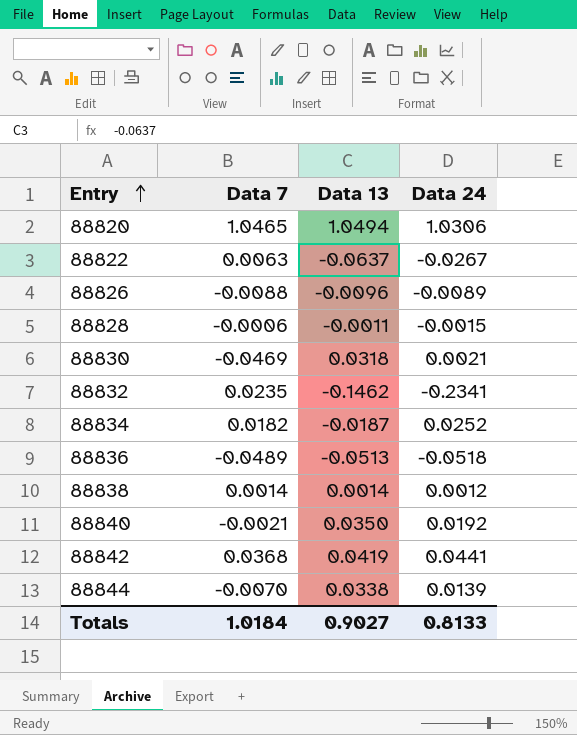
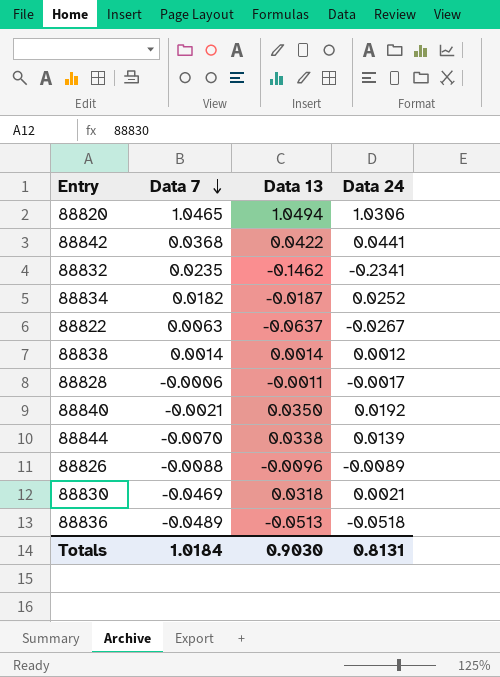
row order: Entry ascending -> Data 7 descending
88842 | Data 13: 0.0419 -> 0.0422
88828 | Data 24: -0.0015 -> -0.0017
Totals | Data 13: 0.9027 -> 0.9030
Totals | Data 24: 0.8133 -> 0.8131

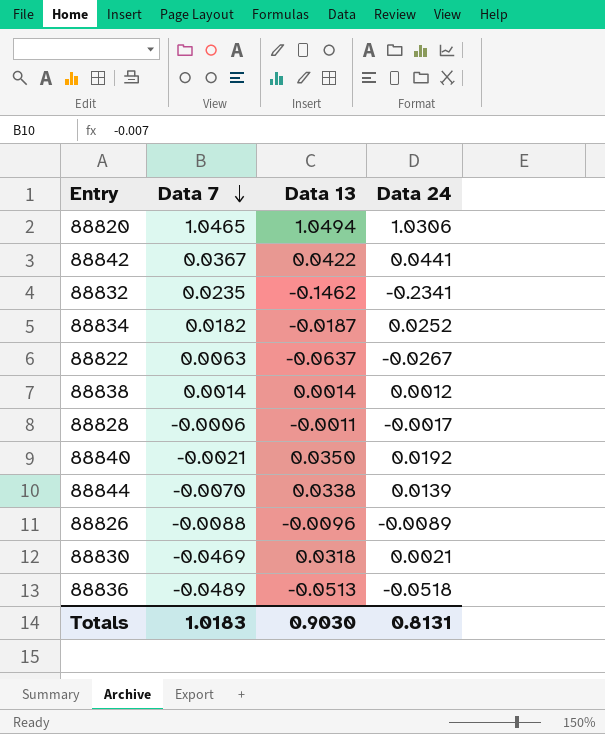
88842 | Data 7: 0.0368 -> 0.0367
Totals | Data 7: 1.0184 -> 1.0183

